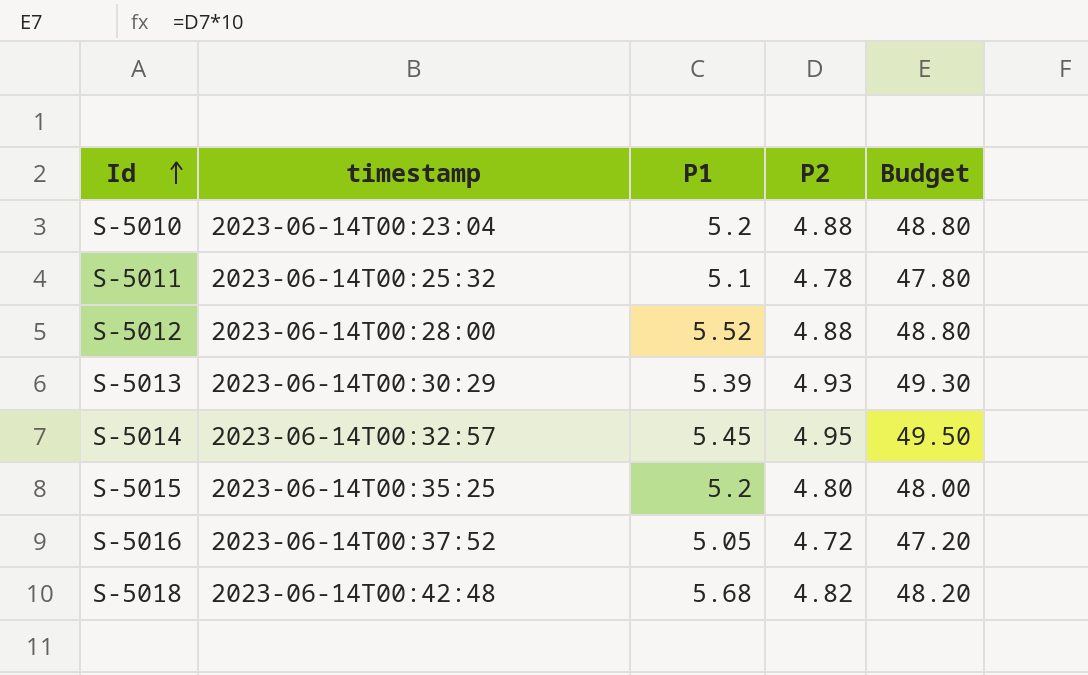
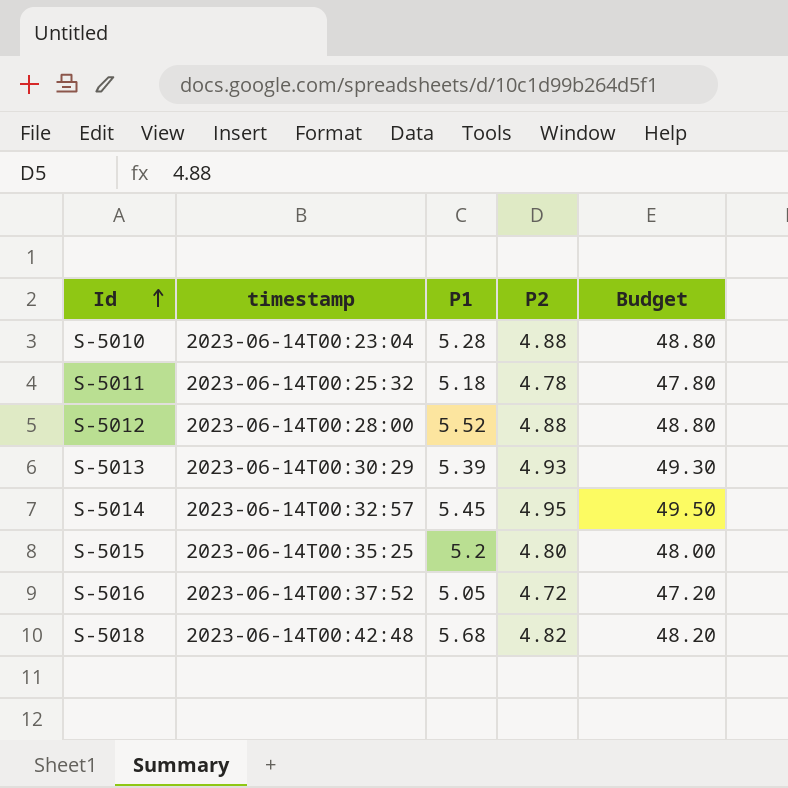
S-5010 | P1: 5.2 -> 5.28
S-5011 | P1: 5.1 -> 5.18

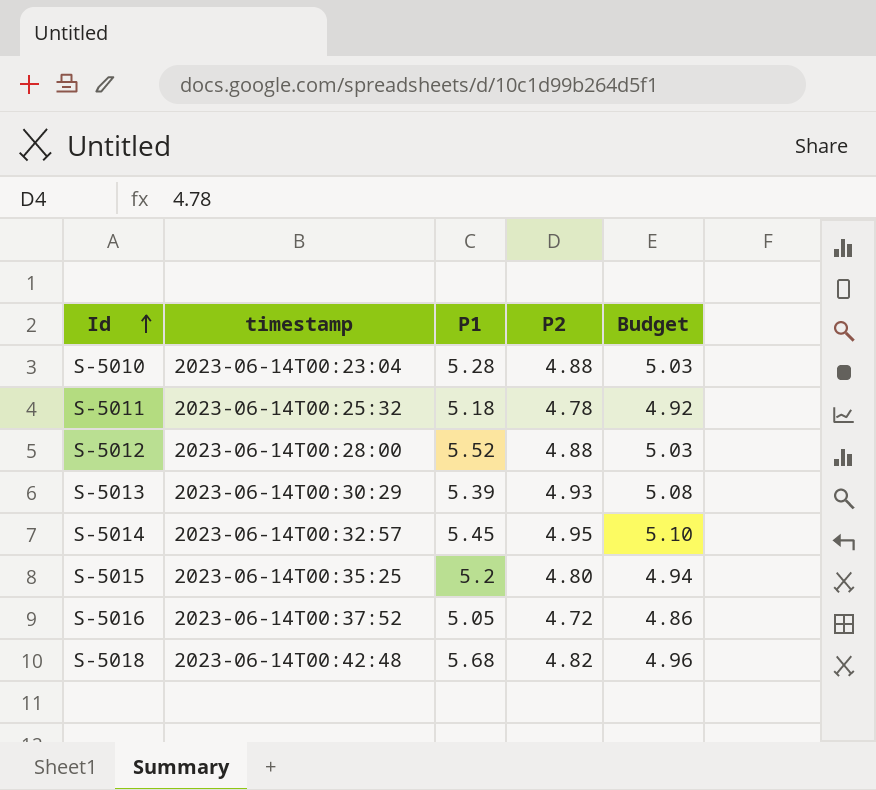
column Budget | formula: [P2] * 10 -> [P2] * 1.03

